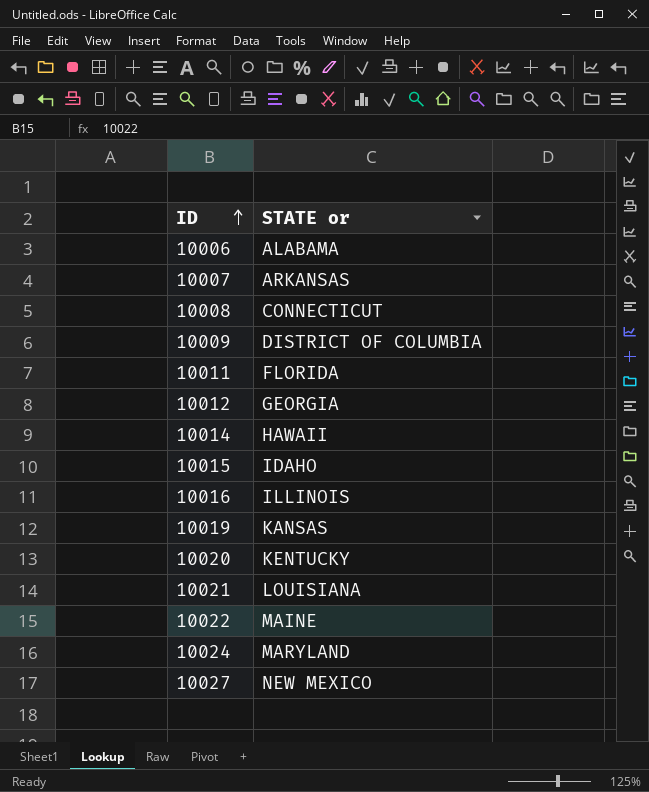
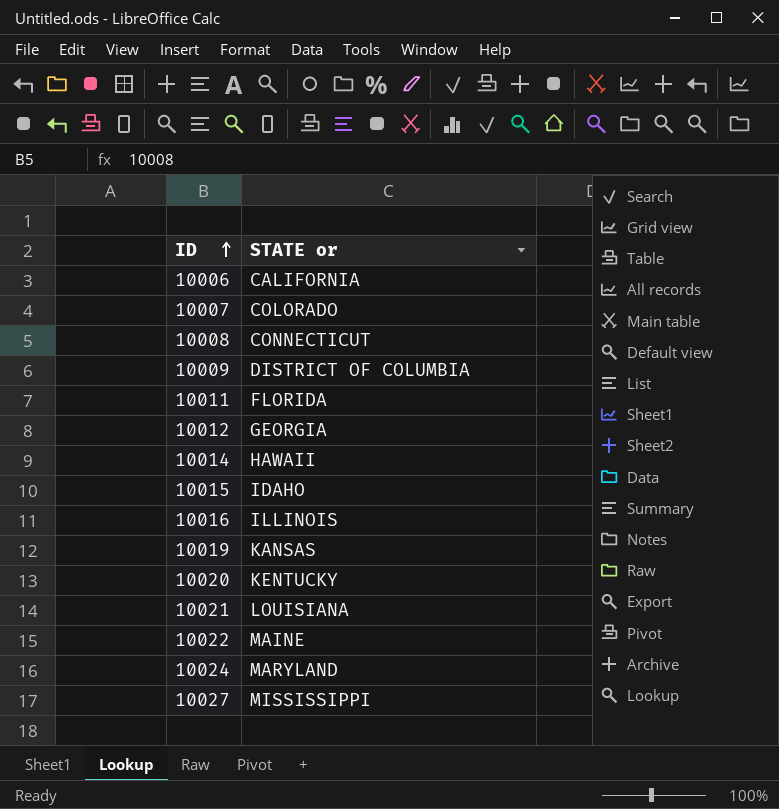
10006 | STATE or: ALABAMA -> CALIFORNIA
10007 | STATE or: ARKANSAS -> COLORADO
10027 | STATE or: NEW MEXICO -> MISSISSIPPI

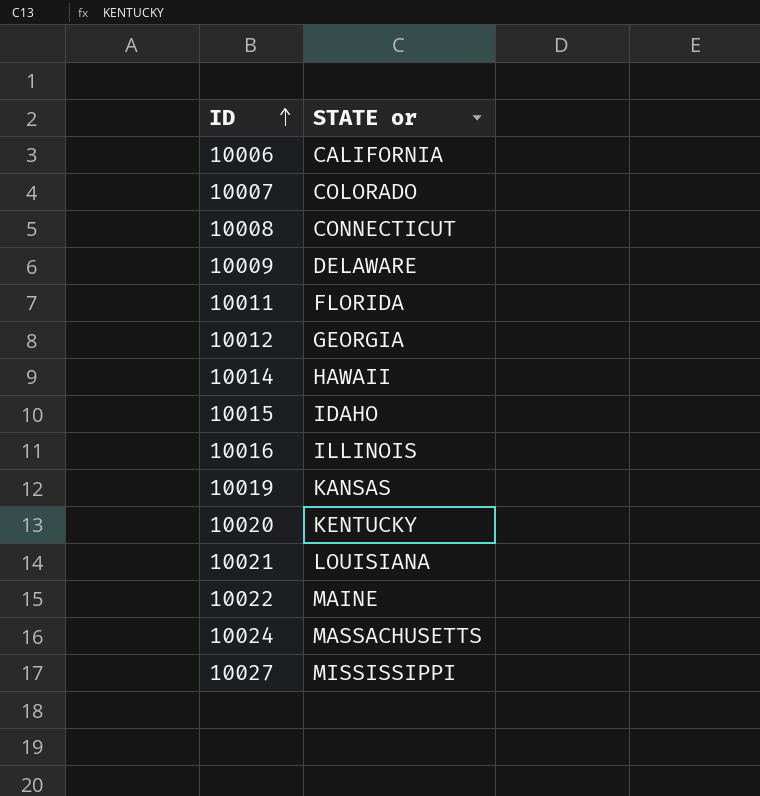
10009 | STATE or: DISTRICT OF COLUMBIA -> DELAWARE
10024 | STATE or: MARYLAND -> MASSACHUSETTS

